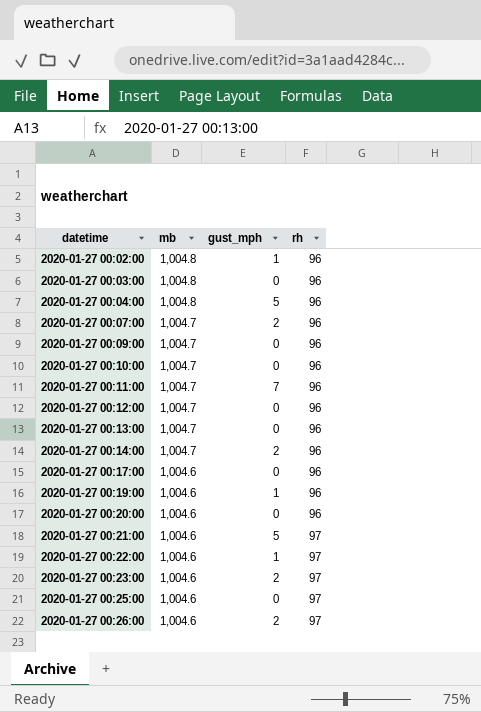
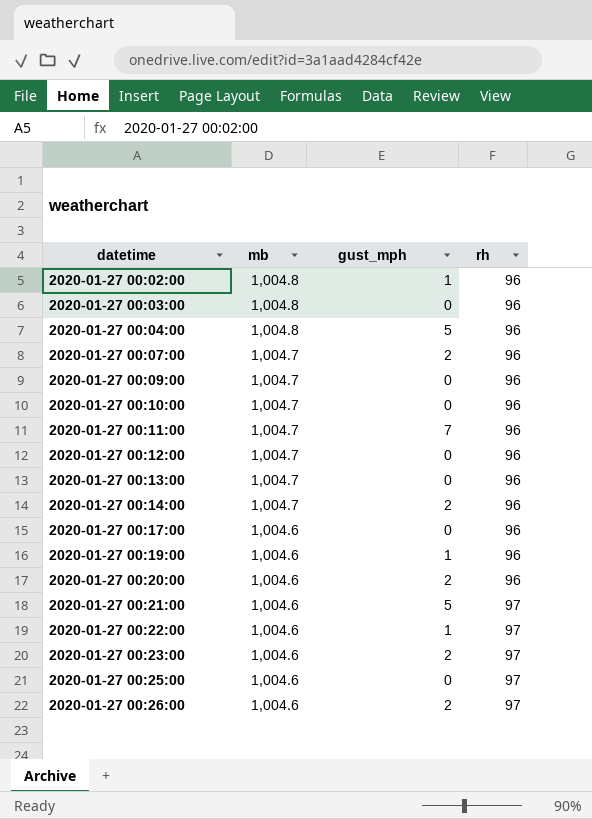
2020-01-27 00:20:00 | gust_mph: 0 -> 2

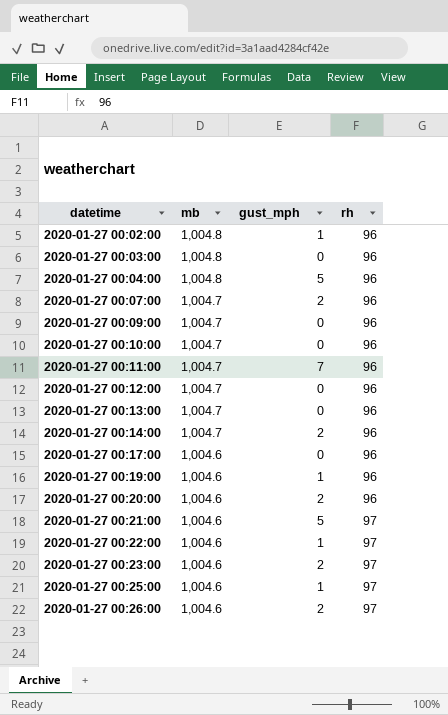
2020-01-27 00:25:00 | gust_mph: 0 -> 1

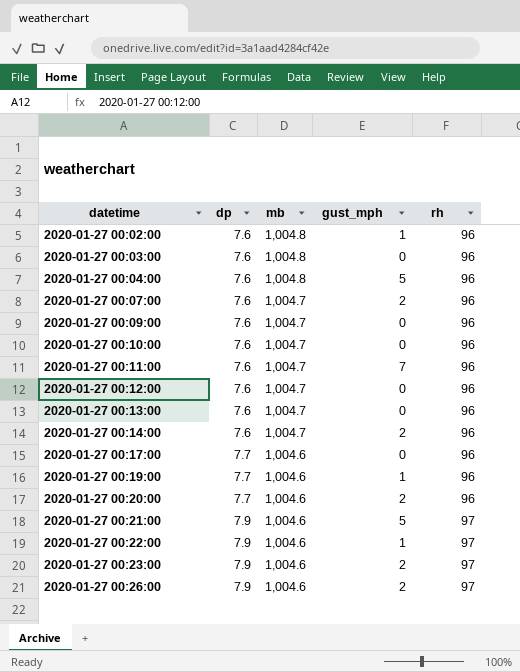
column dp | position: none -> 2
row 2020-01-27 00:25:00: 1,004.6 | 1 | 97 -> none

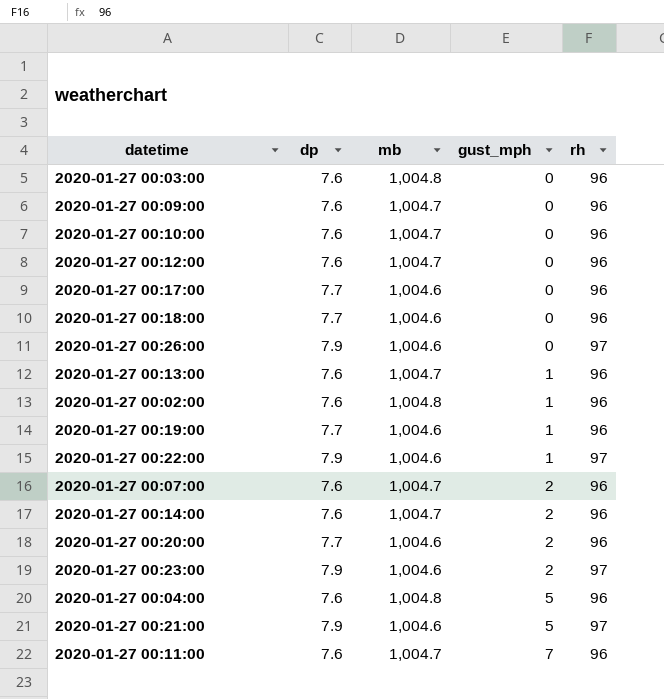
row order: datetime ascending -> gust_mph ascending
row 2020-01-27 00:18:00: none -> 7.7 | 1,004.6 | 0 | 96
2020-01-27 00:26:00 | gust_mph: 2 -> 0
2020-01-27 00:13:00 | gust_mph: 0 -> 1

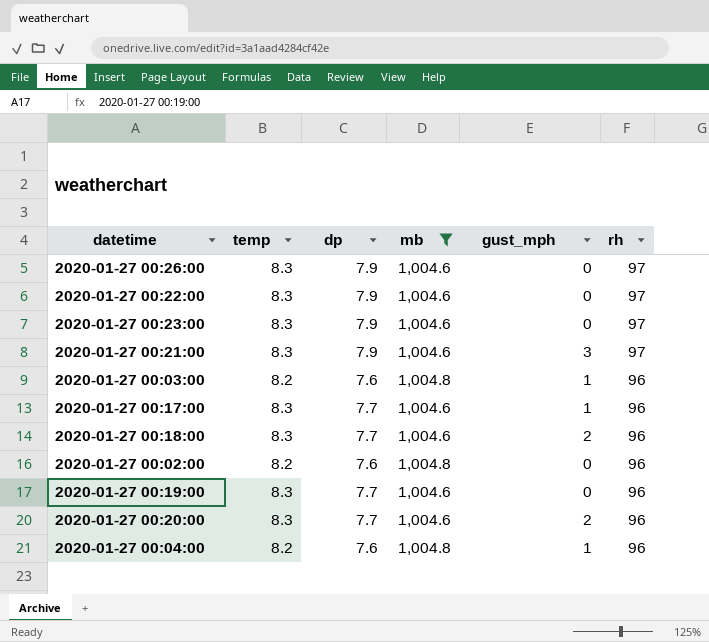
filter: none -> mb != 1,004.7
row order: gust_mph ascending -> rh descending
column temp | position: none -> 2
2020-01-27 00:22:00 | gust_mph: 1 -> 0
2020-01-27 00:23:00 | gust_mph: 2 -> 0
2020-01-27 00:21:00 | gust_mph: 5 -> 3
2020-01-27 00:03:00 | gust_mph: 0 -> 1
2020-01-27 00:17:00 | gust_mph: 0 -> 1
2020-01-27 00:18:00 | gust_mph: 0 -> 2
2020-01-27 00:02:00 | gust_mph: 1 -> 0
2020-01-27 00:19:00 | gust_mph: 1 -> 0
2020-01-27 00:04:00 | gust_mph: 5 -> 1

